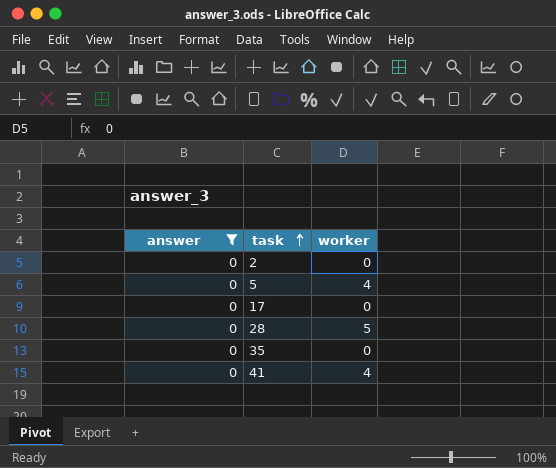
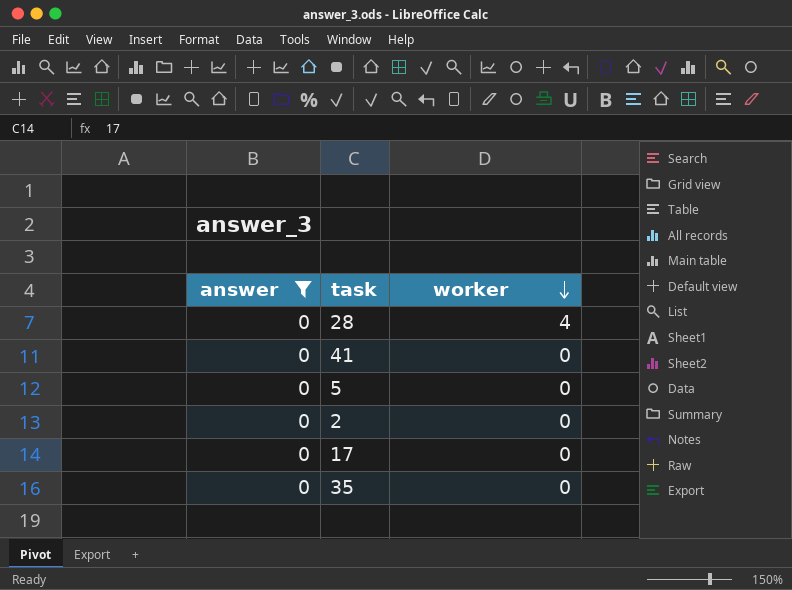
row order: task ascending -> worker descending
28 | worker: 5 -> 4
41 | worker: 4 -> 0
5 | worker: 4 -> 0

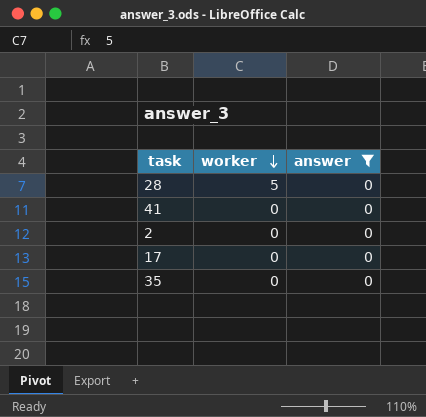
column answer | position: 1 -> 3
row 5: 0 | 0 -> none
28 | worker: 4 -> 5

